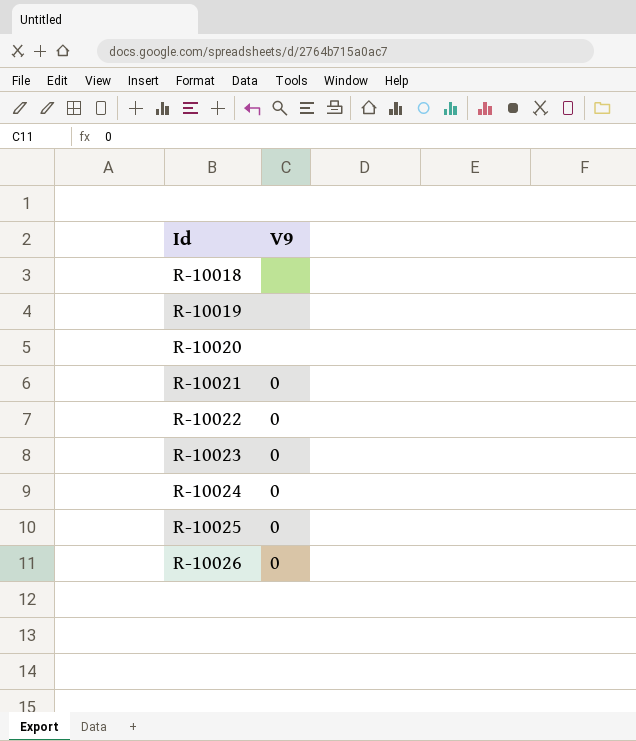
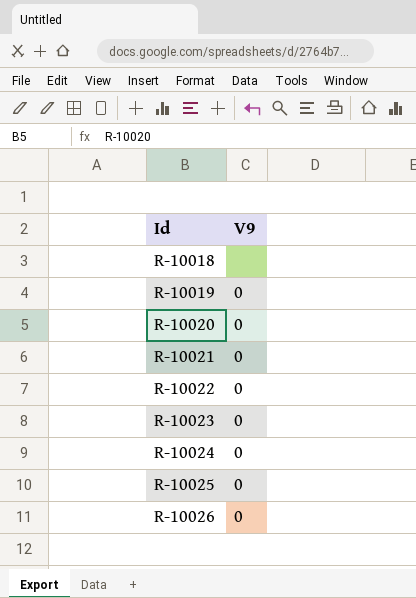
R-10019 | V9: none -> 0
R-10020 | V9: none -> 0

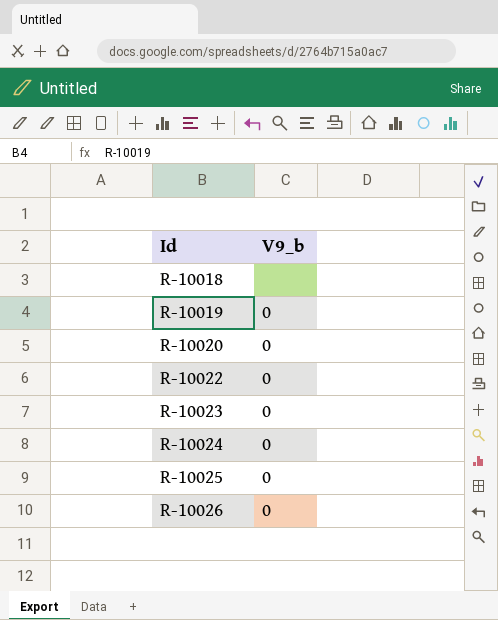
column name: V9 -> V9_b
row R-10021: 0 -> none

